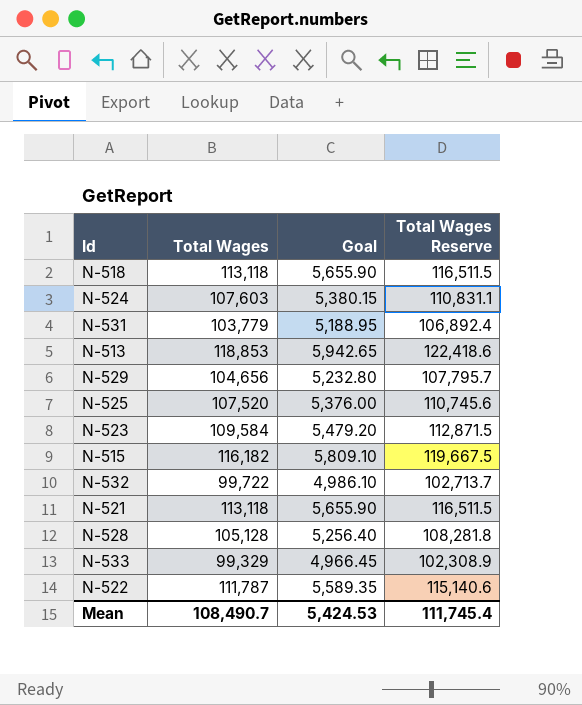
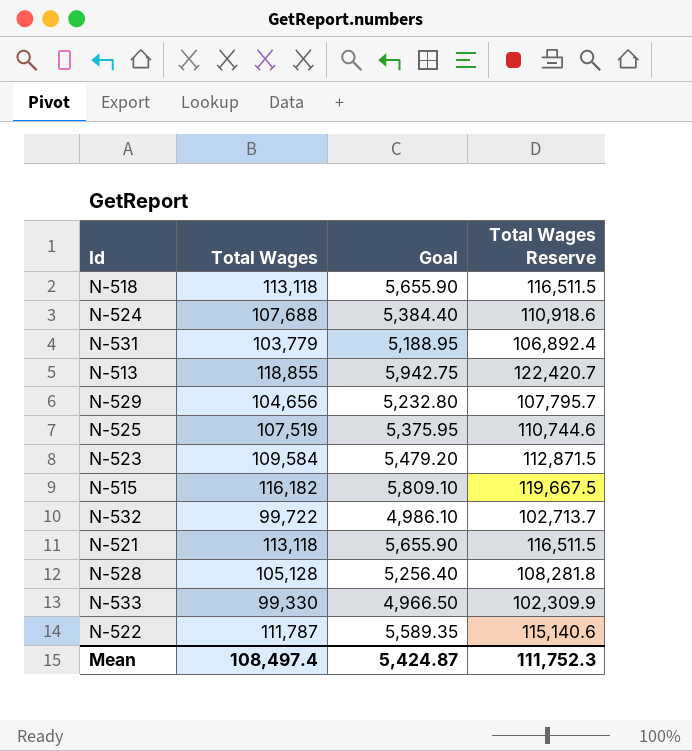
N-524 | Total Wages: 107,603 -> 107,688
N-524 | Goal: 5,380.15 -> 5,384.40
N-524 | Total Wages Reserve: 110,831.1 -> 110,918.6
N-513 | Total Wages: 118,853 -> 118,855
N-513 | Goal: 5,942.65 -> 5,942.75
N-513 | Total Wages Reserve: 122,418.6 -> 122,420.7
N-525 | Total Wages: 107,520 -> 107,519
N-525 | Goal: 5,376.00 -> 5,375.95
N-525 | Total Wages Reserve: 110,745.6 -> 110,744.6
N-533 | Total Wages: 99,329 -> 99,330
N-533 | Goal: 4,966.45 -> 4,966.50
N-533 | Total Wages Reserve: 102,308.9 -> 102,309.9
Mean | Total Wages: 108,490.7 -> 108,497.4
Mean | Goal: 5,424.53 -> 5,424.87
Mean | Total Wages Reserve: 111,745.4 -> 111,752.3

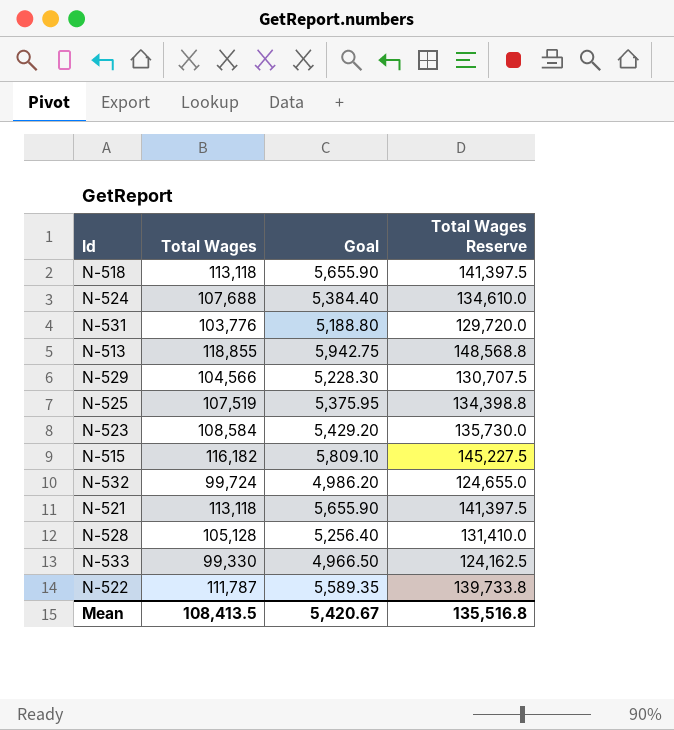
column Total Wages Reserve | formula: [Total Wages] * 1.03 -> [Total Wages] * 1.25
N-531 | Total Wages: 103,779 -> 103,776
N-531 | Goal: 5,188.95 -> 5,188.80
N-529 | Total Wages: 104,656 -> 104,566
N-529 | Goal: 5,232.80 -> 5,228.30
N-523 | Total Wages: 109,584 -> 108,584
N-523 | Goal: 5,479.20 -> 5,429.20
N-532 | Total Wages: 99,722 -> 99,724
N-532 | Goal: 4,986.10 -> 4,986.20
Mean | Total Wages: 108,497.4 -> 108,413.5
Mean | Goal: 5,424.87 -> 5,420.67
Mean | Total Wages Reserve: 111,752.3 -> 135,516.8

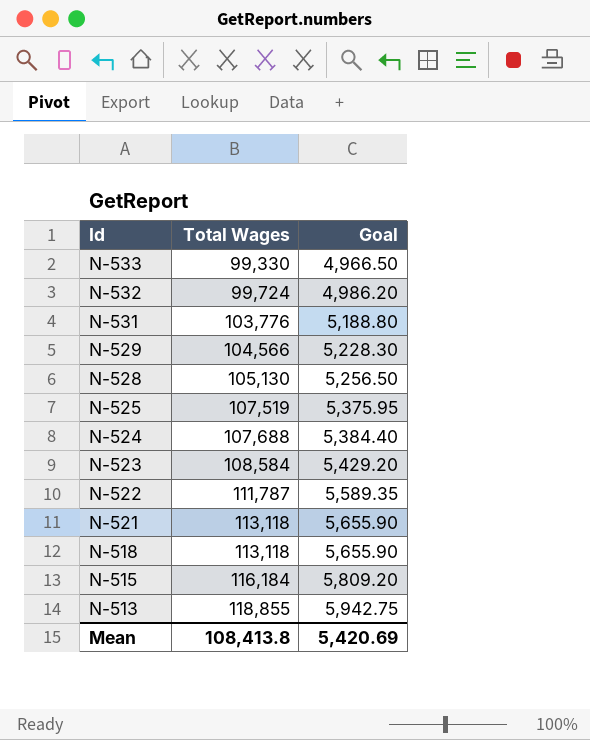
row order: none -> Id descending
column Total Wages Reserve | formula: [Total Wages] * 1.25 -> none
N-528 | Total Wages: 105,128 -> 105,130
N-528 | Goal: 5,256.40 -> 5,256.50
N-515 | Total Wages: 116,182 -> 116,184
N-515 | Goal: 5,809.10 -> 5,809.20
Mean | Total Wages: 108,413.5 -> 108,413.8
Mean | Goal: 5,420.67 -> 5,420.69

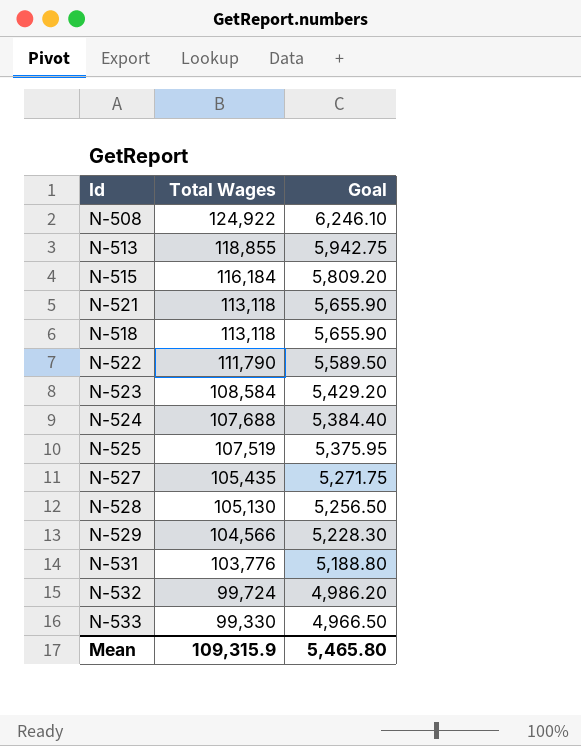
row order: Id descending -> Total Wages descending
row N-508: none -> 124,922 | 6,246.10
N-522 | Total Wages: 111,787 -> 111,790
N-522 | Goal: 5,589.35 -> 5,589.50
row N-527: none -> 105,435 | 5,271.75
Mean | Total Wages: 108,413.8 -> 109,315.9
Mean | Goal: 5,420.69 -> 5,465.80

